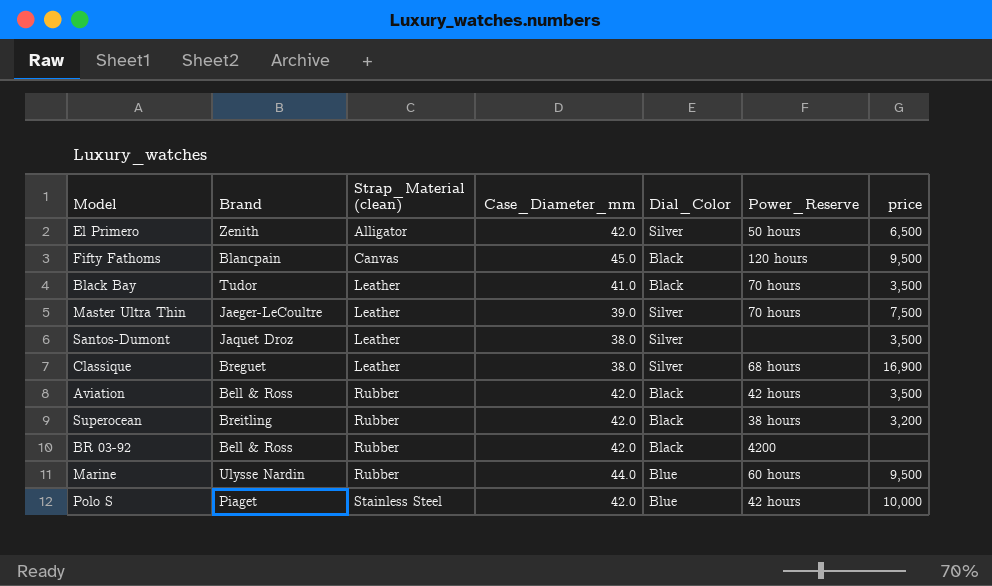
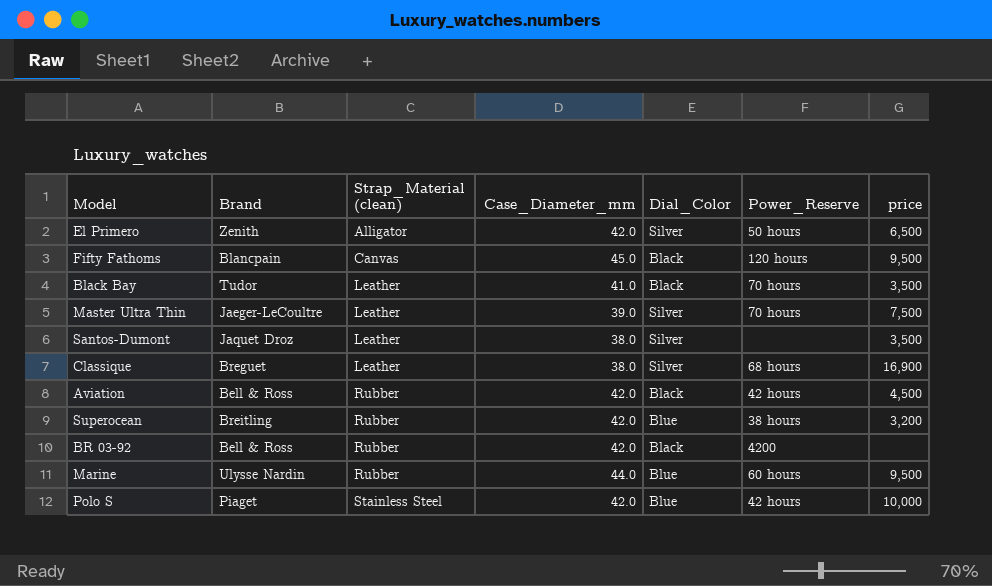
Aviation | price: 3,500 -> 4,500
Superocean | Dial_Color: Black -> Blue

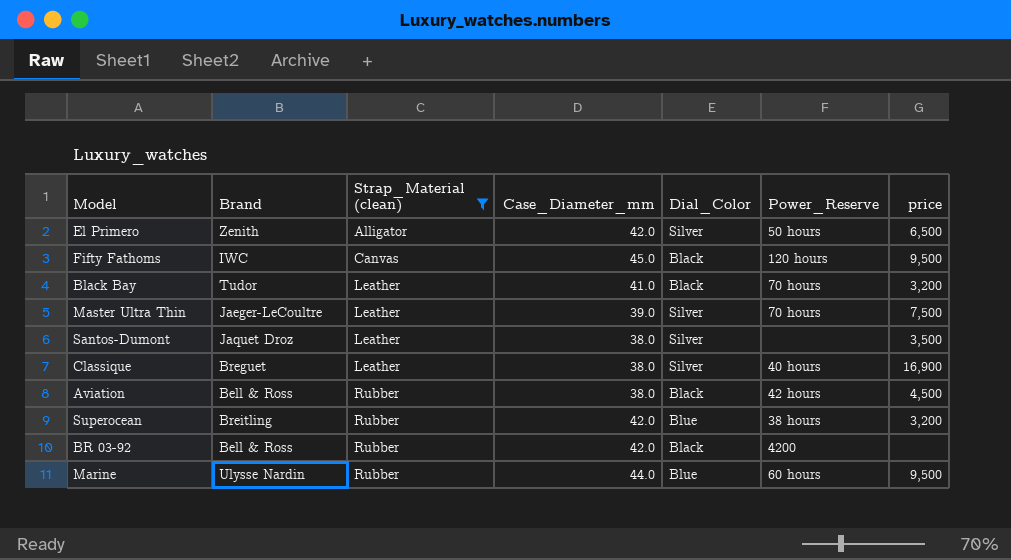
filter: none -> Strap_Material (clean) != Stainless Steel
Fifty Fathoms | Brand: Blancpain -> IWC
Black Bay | price: 3,500 -> 3,200
Classique | Power_Reserve: 68 hours -> 40 hours
Aviation | Case_Diameter_mm: 42.0 -> 38.0

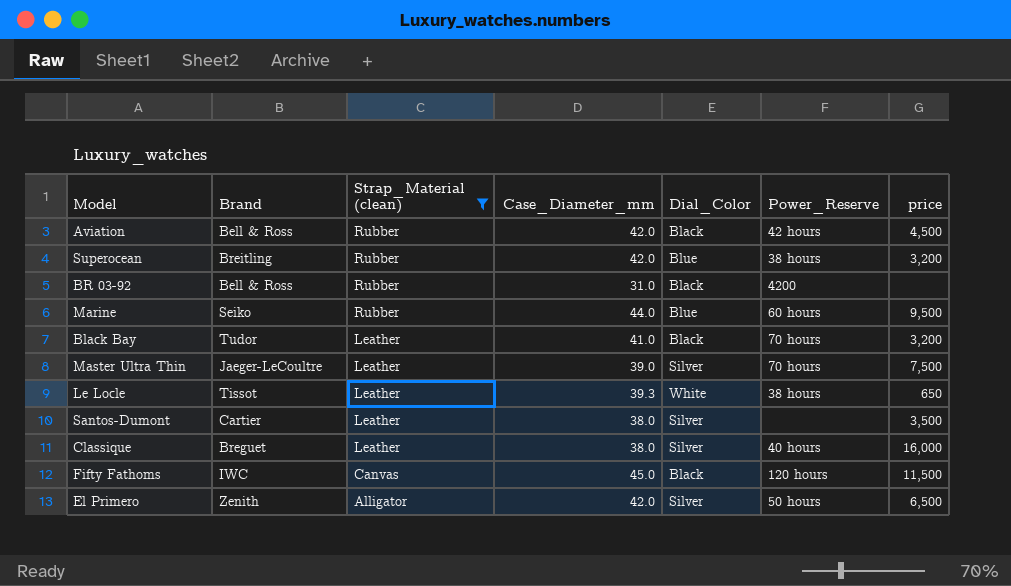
row order: Strap_Material (clean) ascending -> Strap_Material (clean) descending
Aviation | Case_Diameter_mm: 38.0 -> 42.0
BR 03-92 | Case_Diameter_mm: 42.0 -> 31.0
Marine | Brand: Ulysse Nardin -> Seiko
row Le Locle: none -> Tissot | Leather | 39.3 | White | 38 hours | 650
Santos-Dumont | Brand: Jaquet Droz -> Cartier
Classique | price: 16,900 -> 16,000
Fifty Fathoms | price: 9,500 -> 11,500

